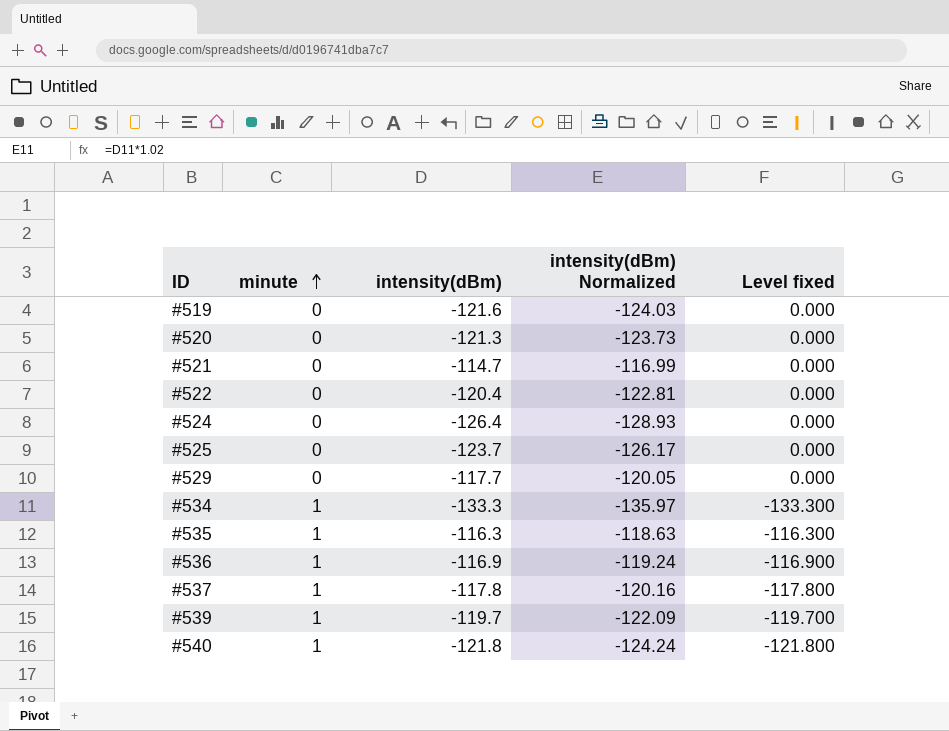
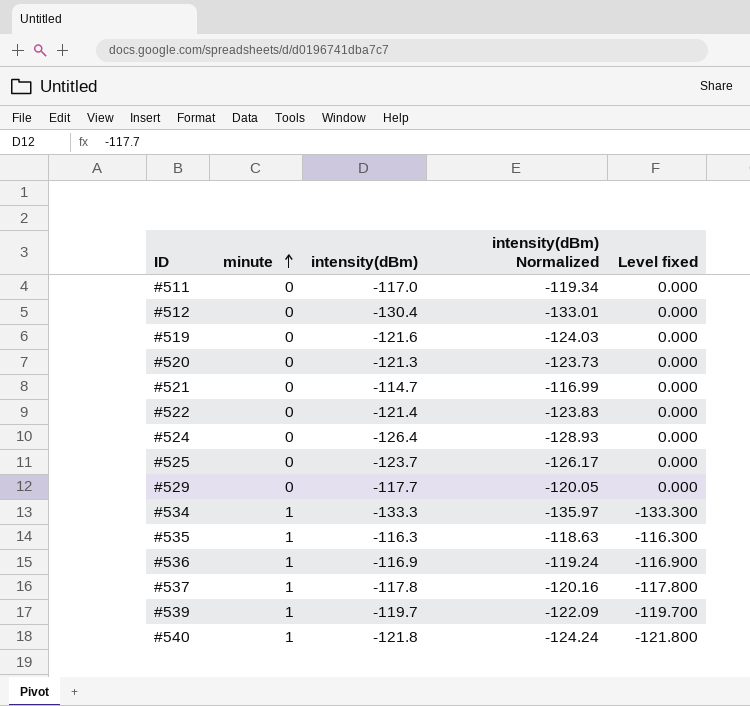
row #511: none -> 0 | -117.0 | -119.34 | 0.000
row #512: none -> 0 | -130.4 | -133.01 | 0.000
#522 | intensity(dBm): -120.4 -> -121.4
#522 | intensity(dBm) Normalized: -122.81 -> -123.83

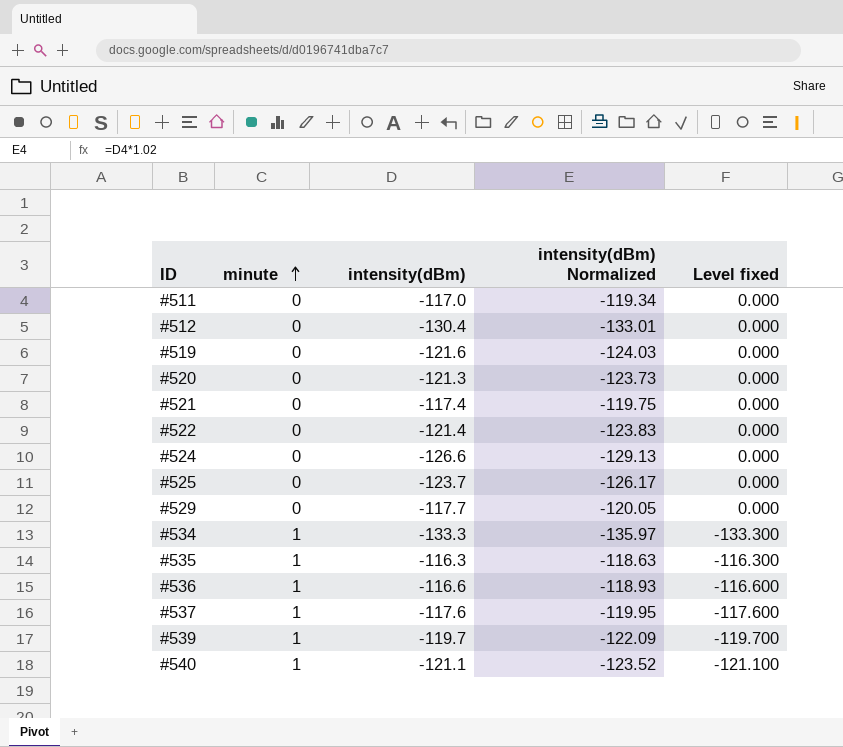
#521 | intensity(dBm): -114.7 -> -117.4
#521 | intensity(dBm) Normalized: -116.99 -> -119.75
#524 | intensity(dBm): -126.4 -> -126.6
#524 | intensity(dBm) Normalized: -128.93 -> -129.13
#536 | intensity(dBm): -116.9 -> -116.6
#536 | intensity(dBm) Normalized: -119.24 -> -118.93
#536 | Level fixed: -116.900 -> -116.600
#537 | intensity(dBm): -117.8 -> -117.6
#537 | intensity(dBm) Normalized: -120.16 -> -119.95
#537 | Level fixed: -117.800 -> -117.600
#540 | intensity(dBm): -121.8 -> -121.1
#540 | intensity(dBm) Normalized: -124.24 -> -123.52
#540 | Level fixed: -121.800 -> -121.100

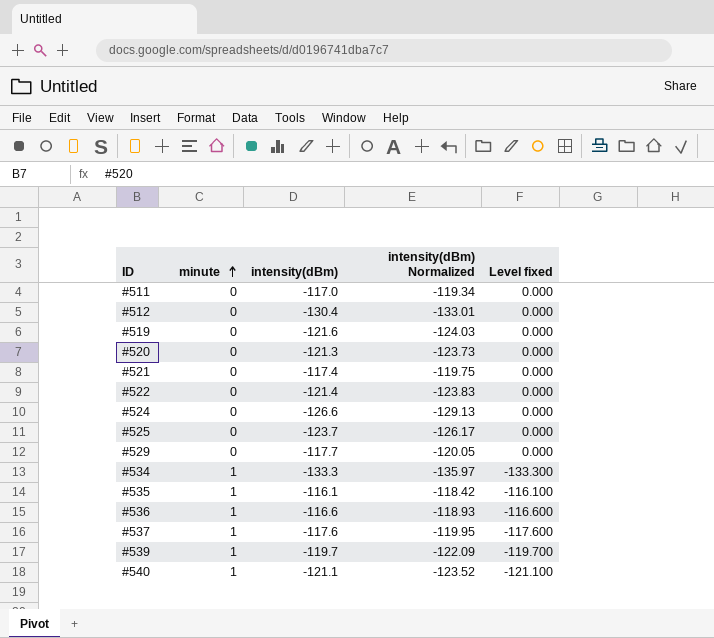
#535 | intensity(dBm): -116.3 -> -116.1
#535 | intensity(dBm) Normalized: -118.63 -> -118.42
#535 | Level fixed: -116.300 -> -116.100

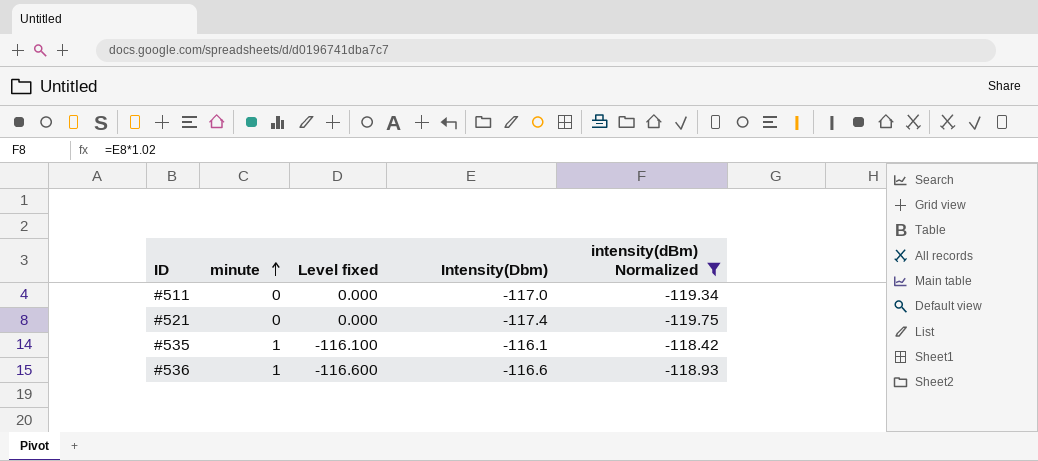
filter: none -> intensity(dBm) Normalized >= -119.75
column Level fixed | position: 5 -> 3
column name: intensity(dBm) -> Intensity(Dbm)

